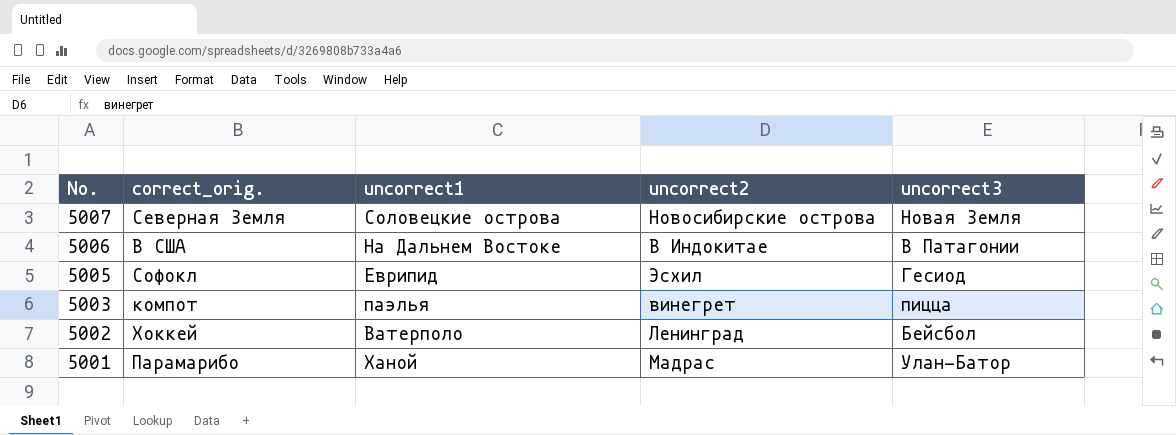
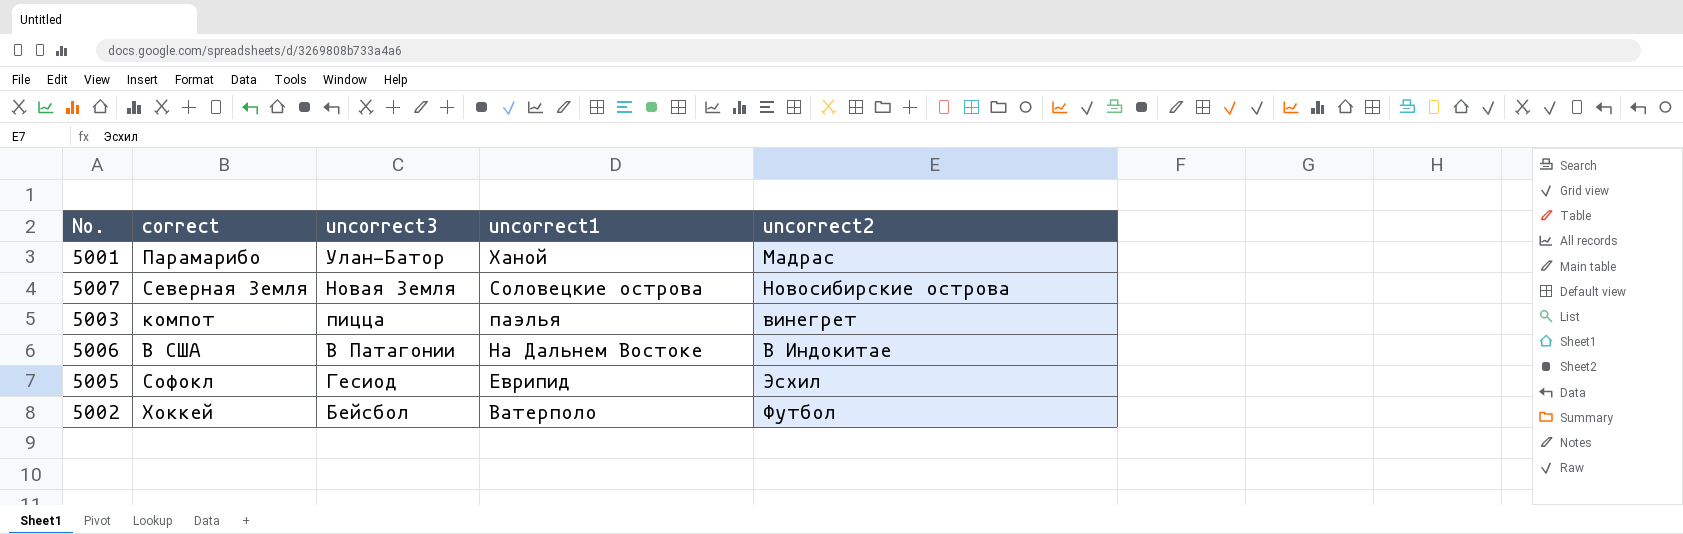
row order: No. descending -> uncorrect1 descending
column name: correct_orig. -> correct
column uncorrect3 | position: 5 -> 3
5002 | uncorrect2: Ленинград -> Футбол

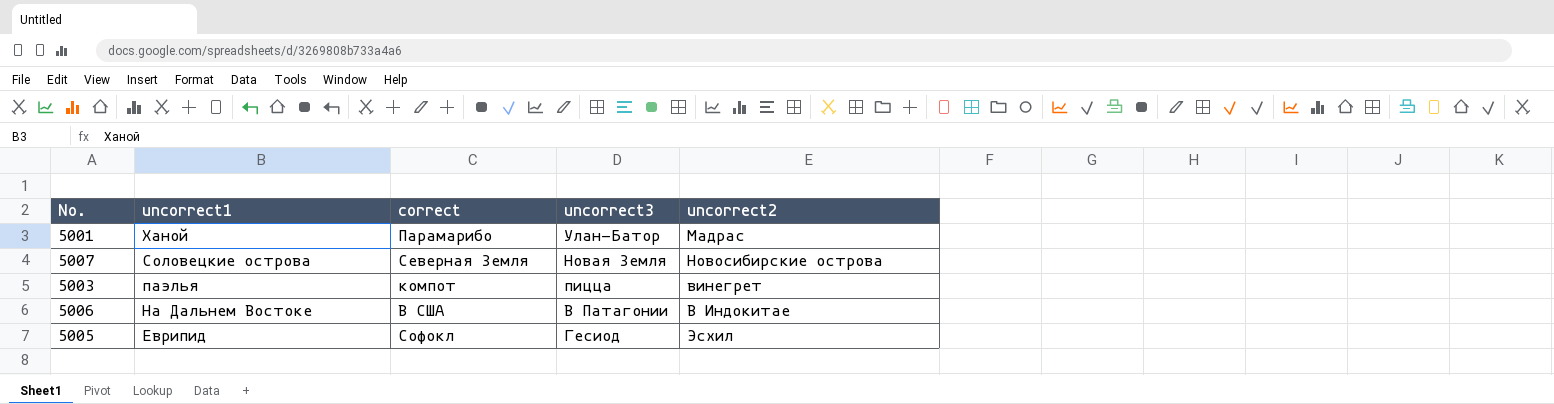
column uncorrect1 | position: 4 -> 2
row 5002: Хоккей | Бейсбол | Ватерполо | Футбол -> none

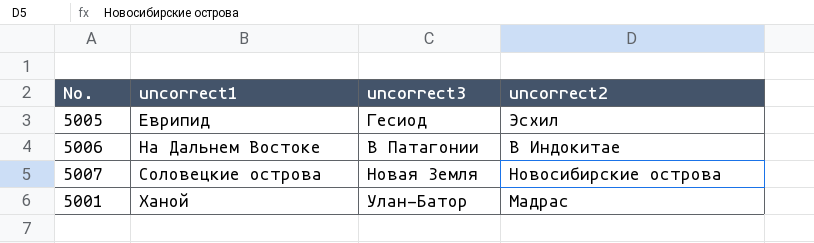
row order: uncorrect1 descending -> uncorrect1 ascending
column correct | position: 3 -> none
row 5003: паэлья | компот | пицца | винегрет -> none

